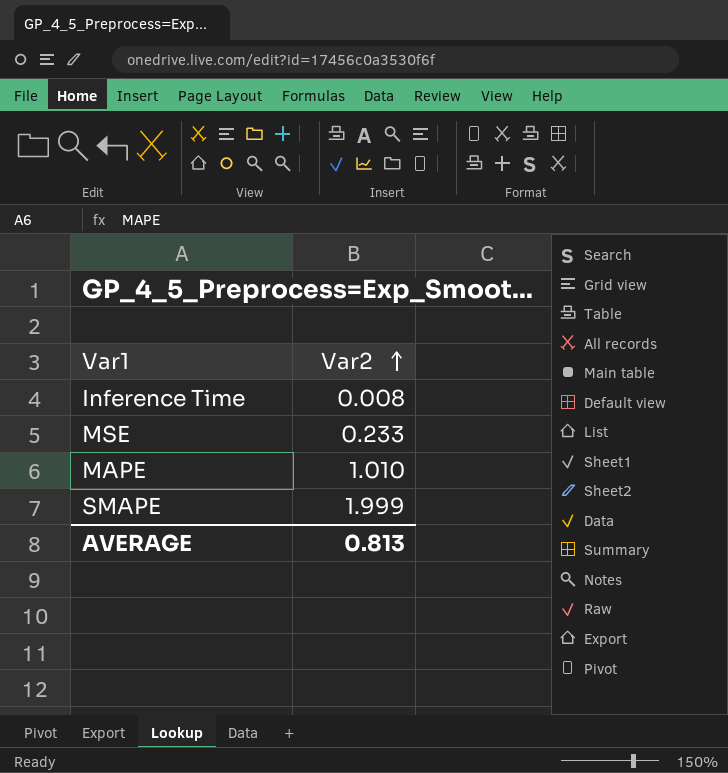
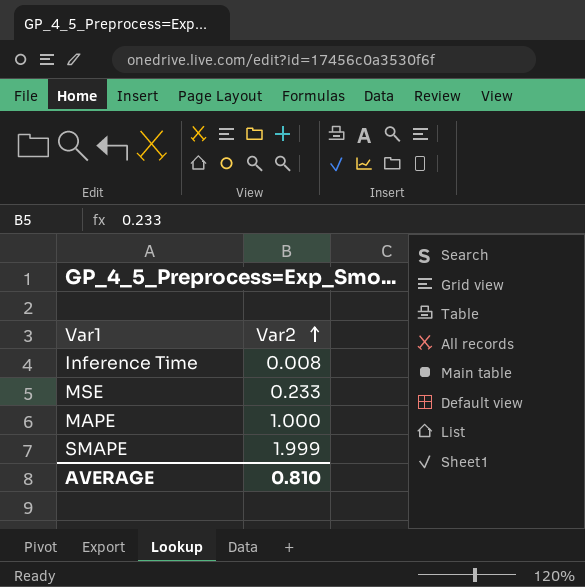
MAPE | Var2: 1.010 -> 1.000
AVERAGE | Var2: 0.813 -> 0.810

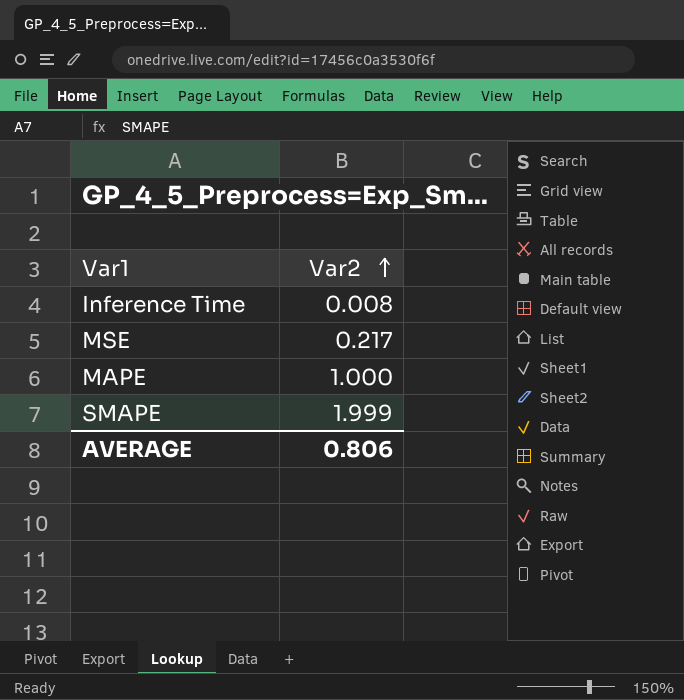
MSE | Var2: 0.233 -> 0.217
AVERAGE | Var2: 0.810 -> 0.806

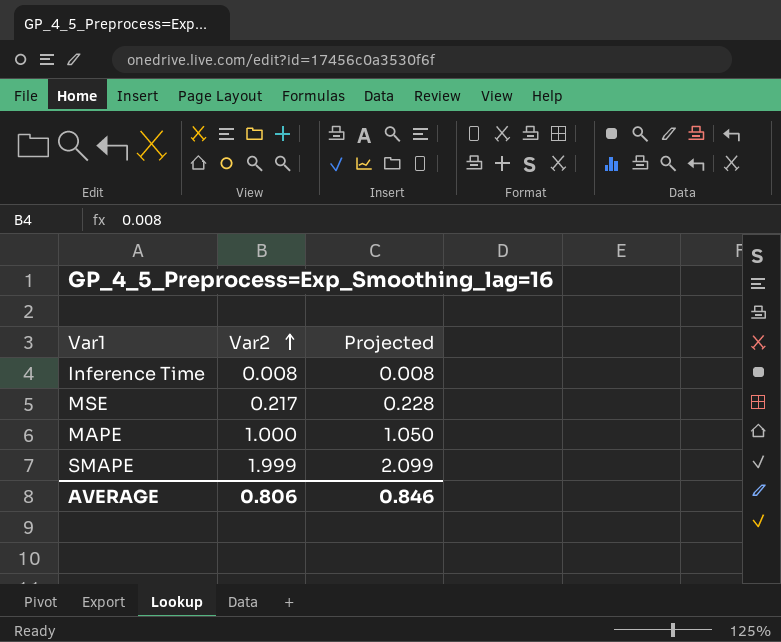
column Projected | formula: none -> [Var2] * 1.05

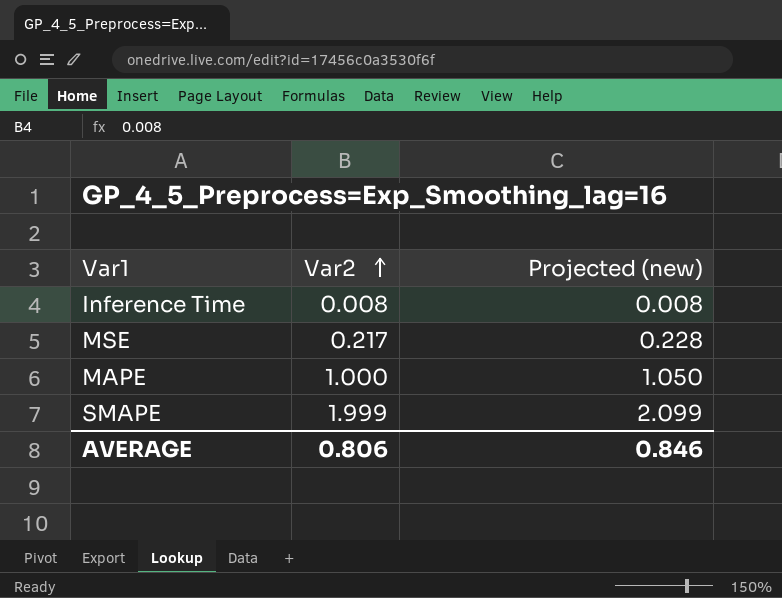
column name: Projected -> Projected (new)

